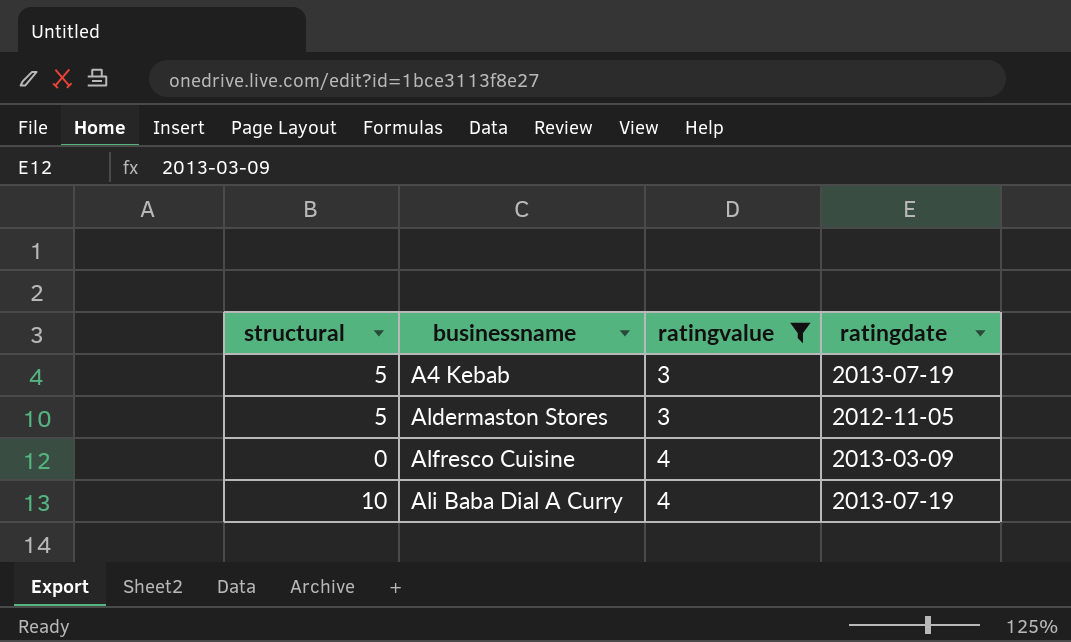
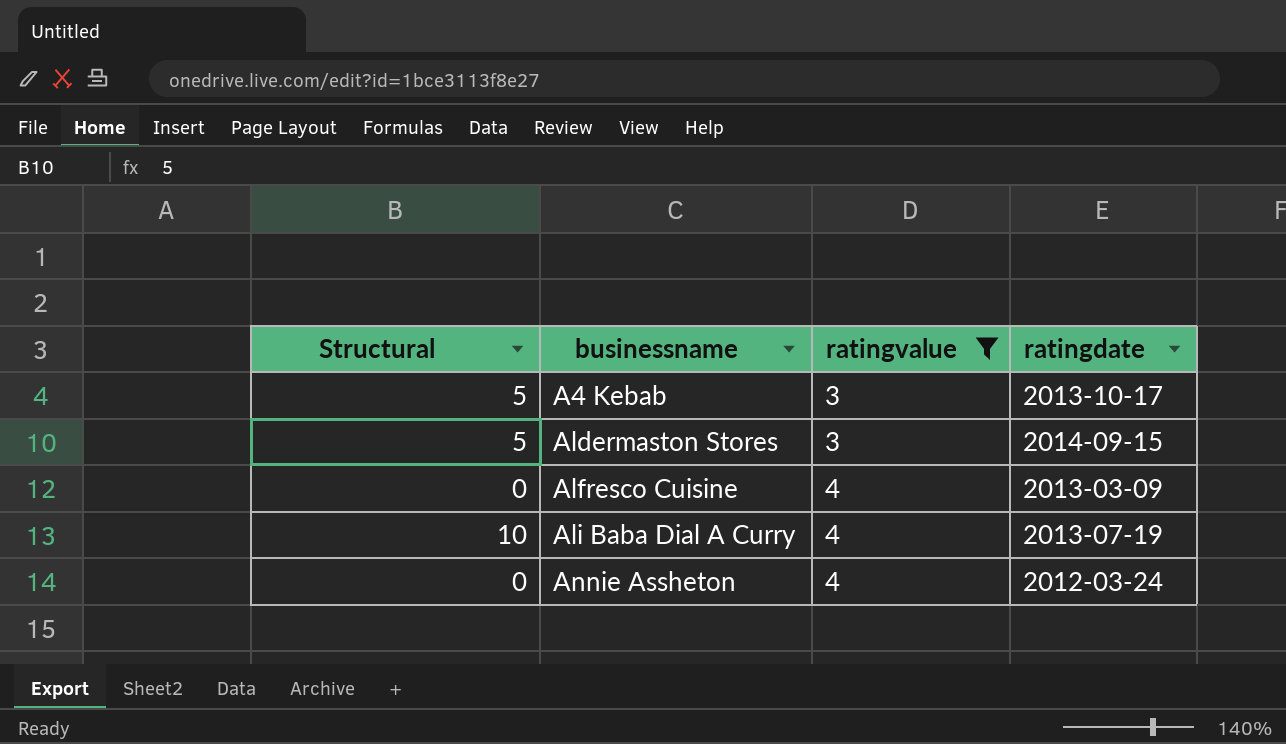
column name: structural -> Structural
A4 Kebab | ratingdate: 2013-07-19 -> 2013-10-17
Aldermaston Stores | ratingdate: 2012-11-05 -> 2014-09-15
row Annie Assheton: none -> 0 | 4 | 2012-03-24

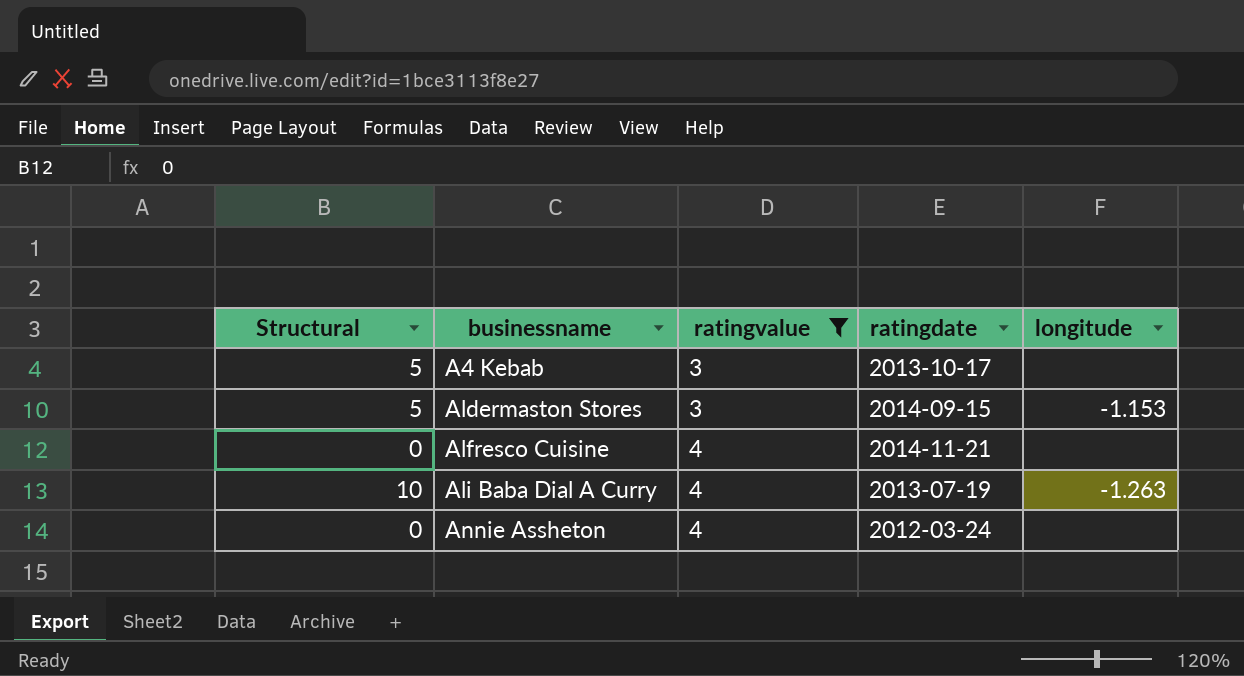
column longitude | position: none -> 5
Alfresco Cuisine | ratingdate: 2013-03-09 -> 2014-11-21

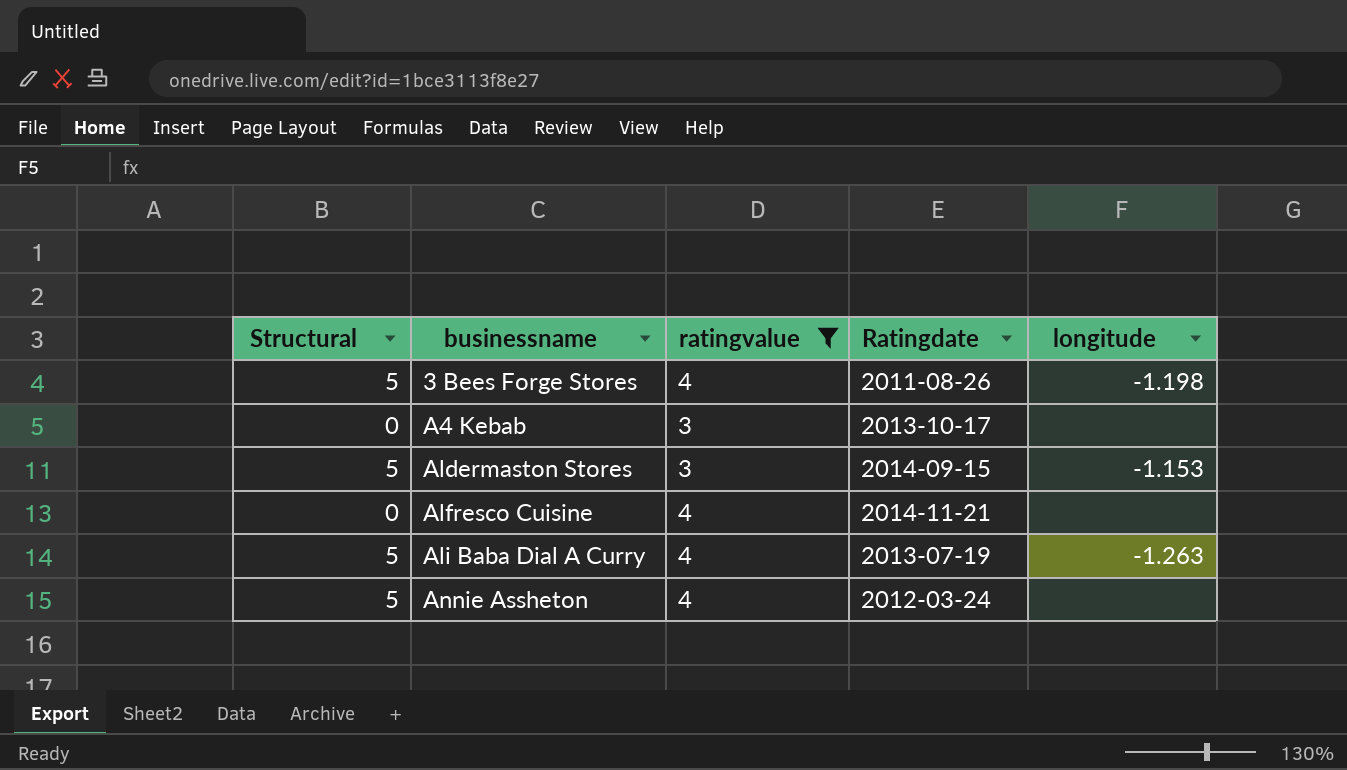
column name: ratingdate -> Ratingdate
row 3 Bees Forge Stores: none -> 5 | 4 | 2011-08-26 | -1.198
A4 Kebab | Structural: 5 -> 0
Ali Baba Dial A Curry | Structural: 10 -> 5
Annie Assheton | Structural: 0 -> 5

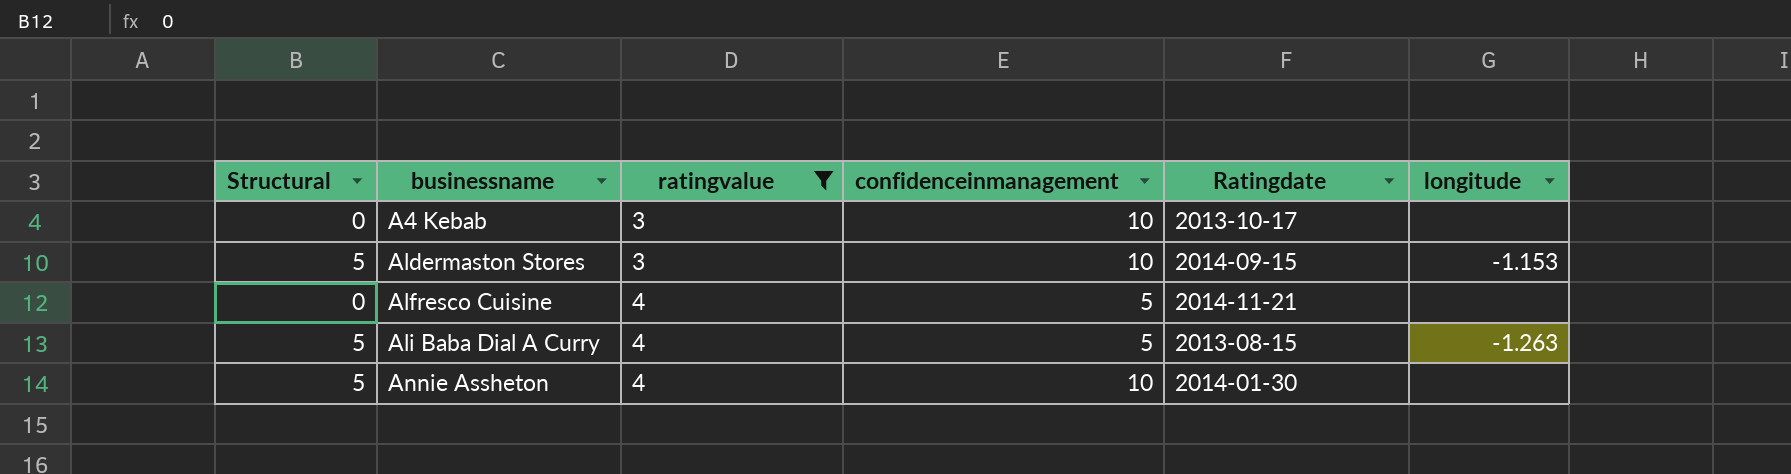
column confidenceinmanagement | position: none -> 4
row 3 Bees Forge Stores: 5 | 4 | 2011-08-26 | -1.198 -> none
Ali Baba Dial A Curry | Ratingdate: 2013-07-19 -> 2013-08-15
Annie Assheton | Ratingdate: 2012-03-24 -> 2014-01-30

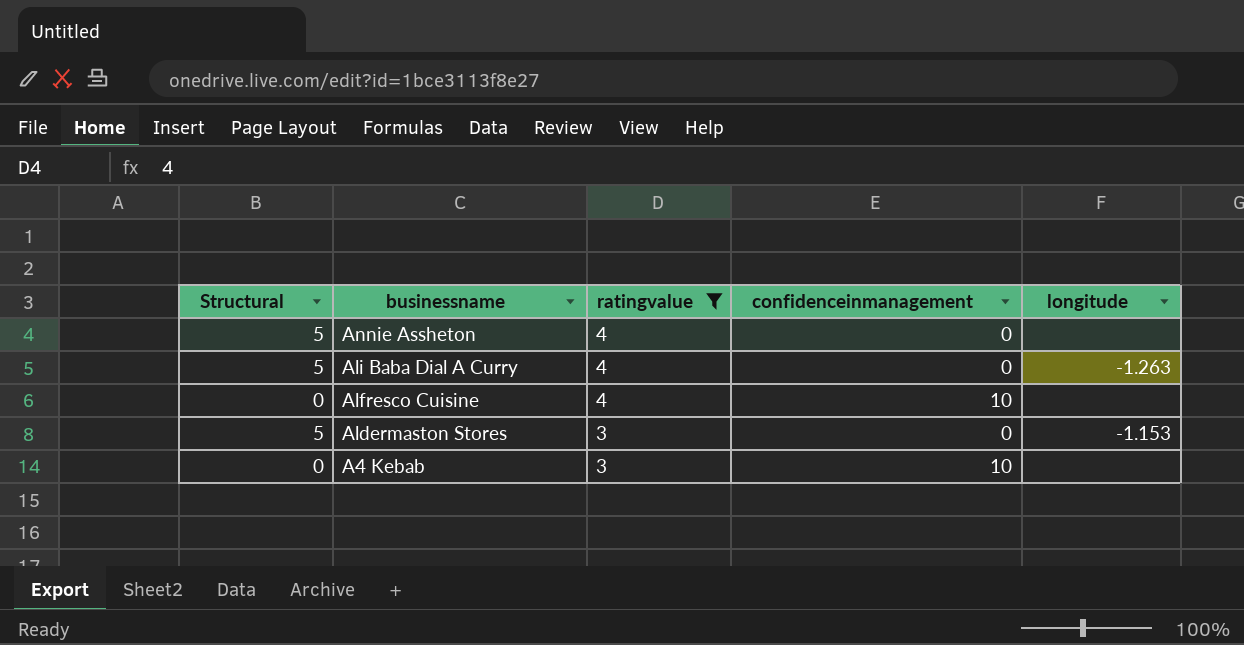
row order: businessname ascending -> businessname descending
column Ratingdate | position: 5 -> none
Annie Assheton | confidenceinmanagement: 10 -> 0
Ali Baba Dial A Curry | confidenceinmanagement: 5 -> 0
Alfresco Cuisine | confidenceinmanagement: 5 -> 10
Aldermaston Stores | confidenceinmanagement: 10 -> 0

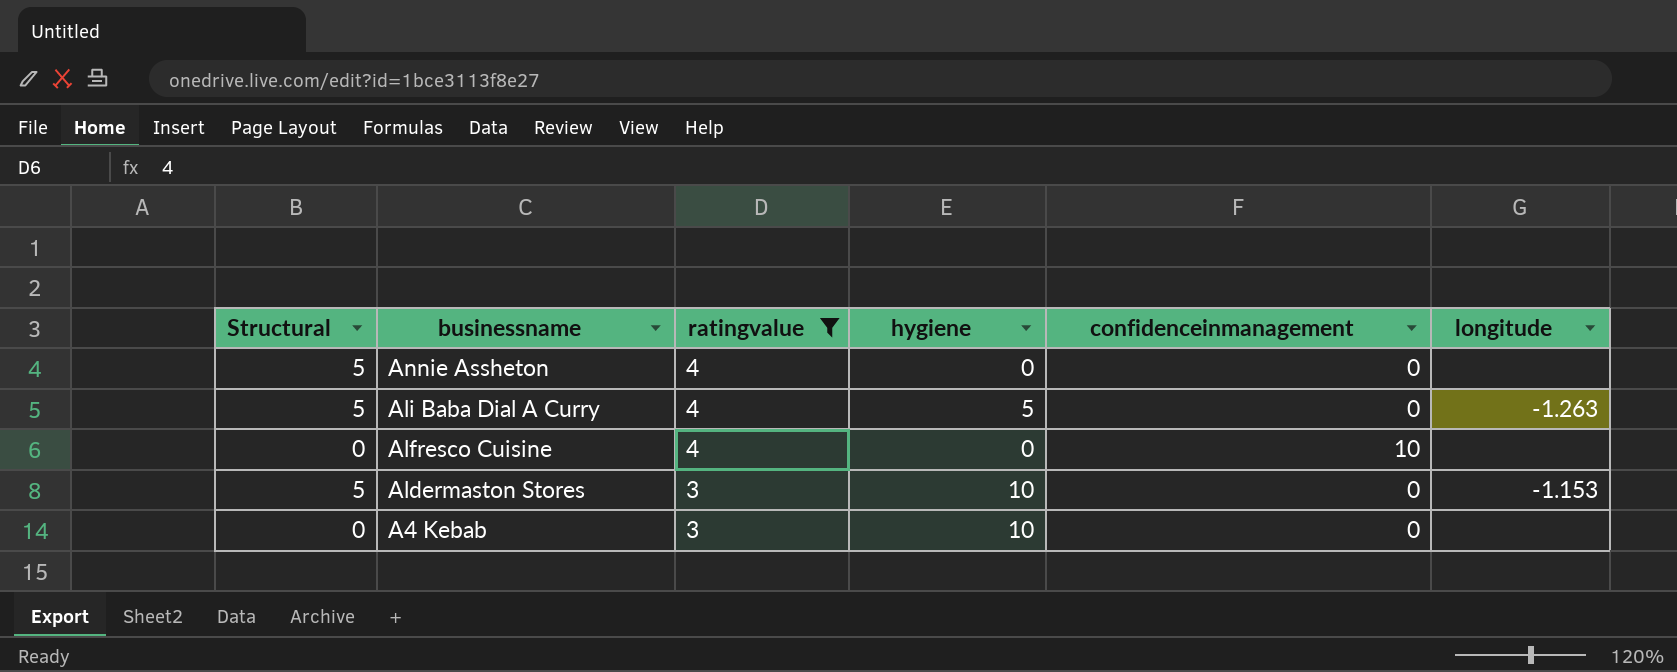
column hygiene | position: none -> 4
A4 Kebab | confidenceinmanagement: 10 -> 0

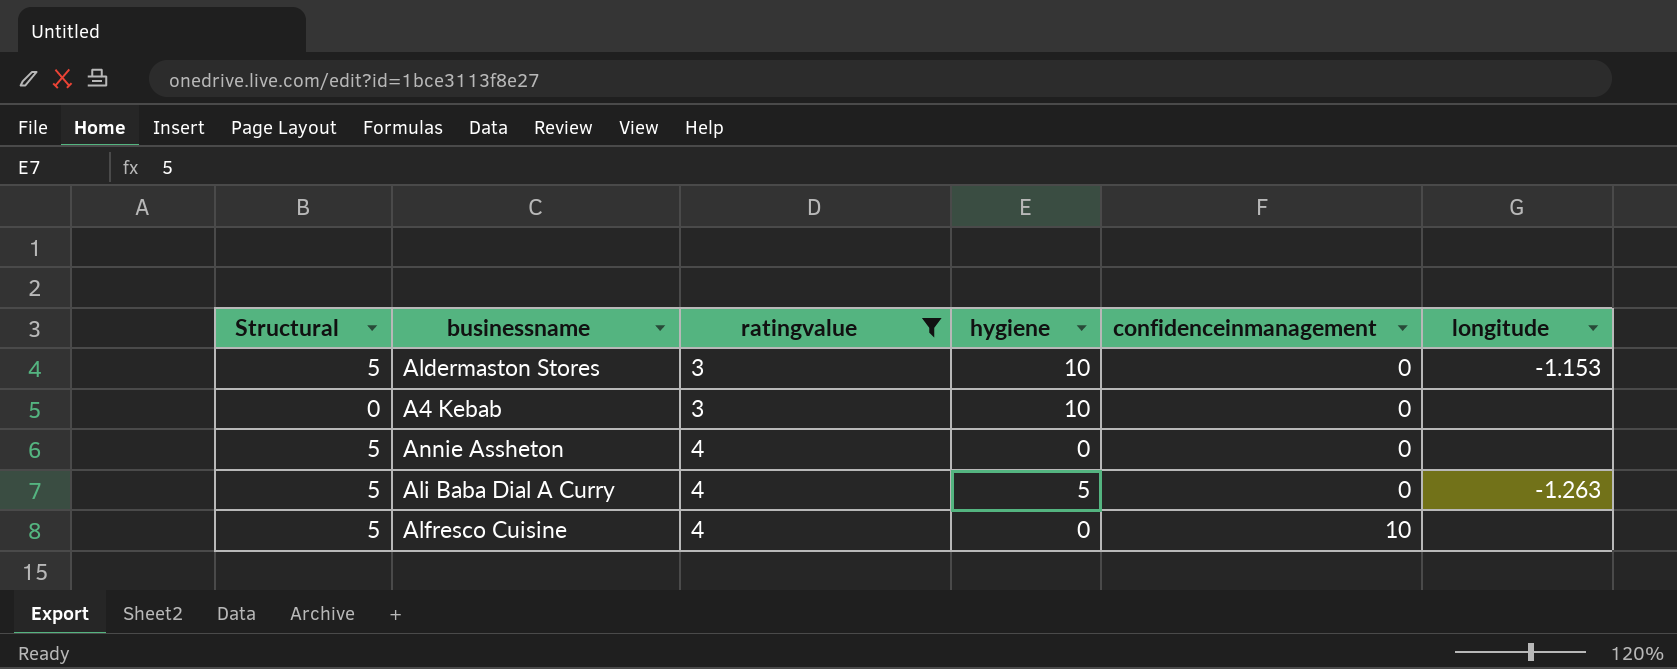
row order: businessname descending -> ratingvalue ascending
Alfresco Cuisine | Structural: 0 -> 5

